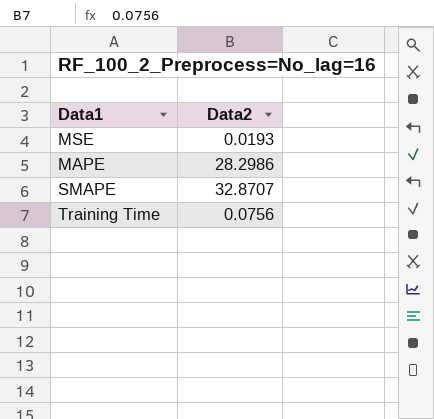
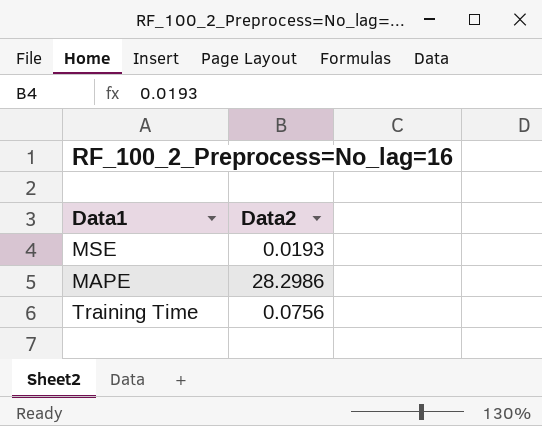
row SMAPE: 32.8707 -> none

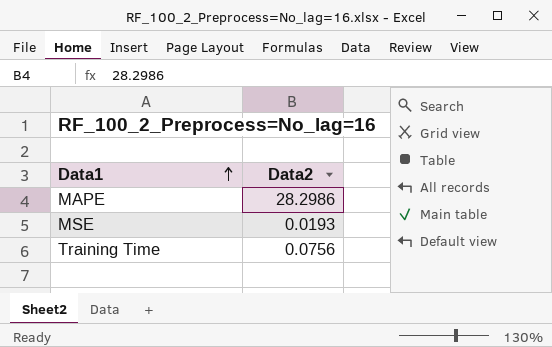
row order: none -> Data1 ascending

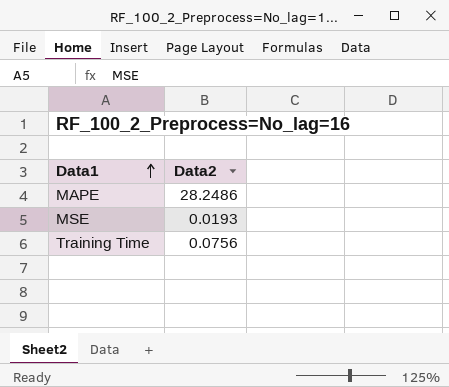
MAPE | Data2: 28.2986 -> 28.2486

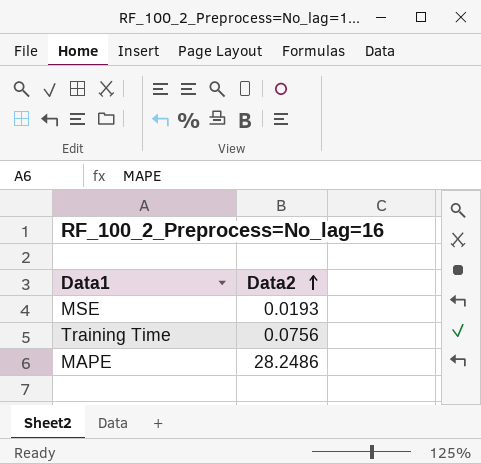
row order: Data1 ascending -> Data2 ascending

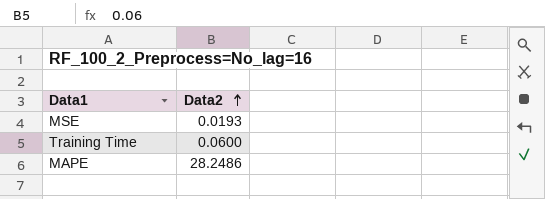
Training Time | Data2: 0.0756 -> 0.0600

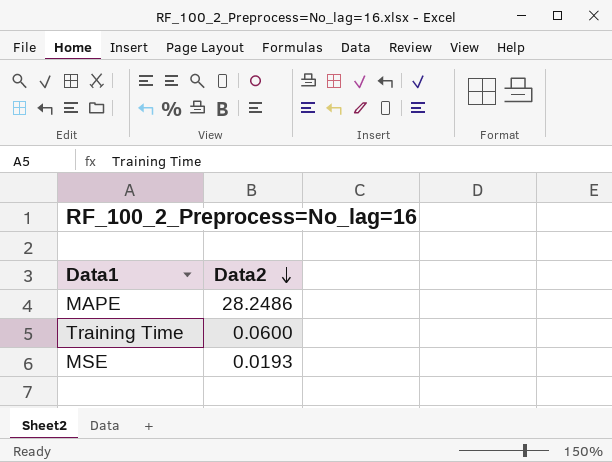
row order: Data2 ascending -> Data2 descending

